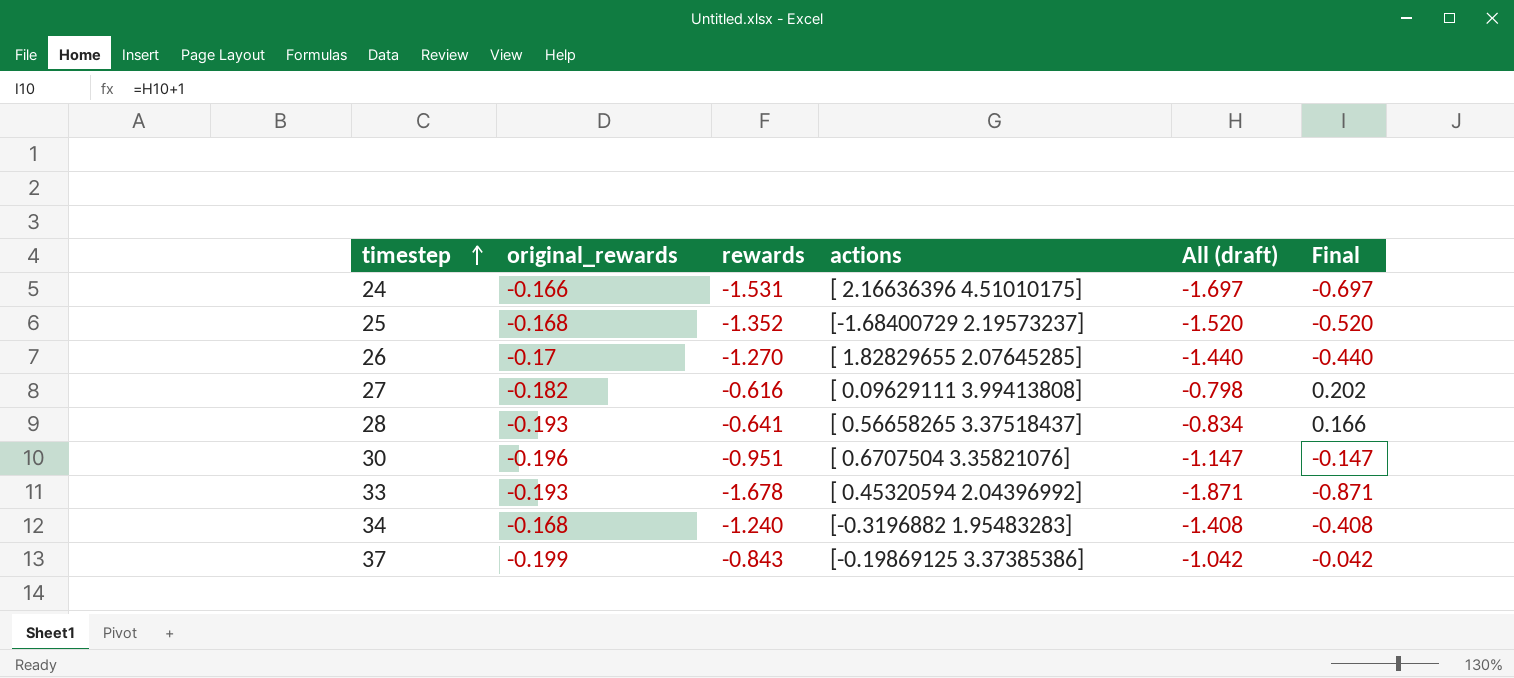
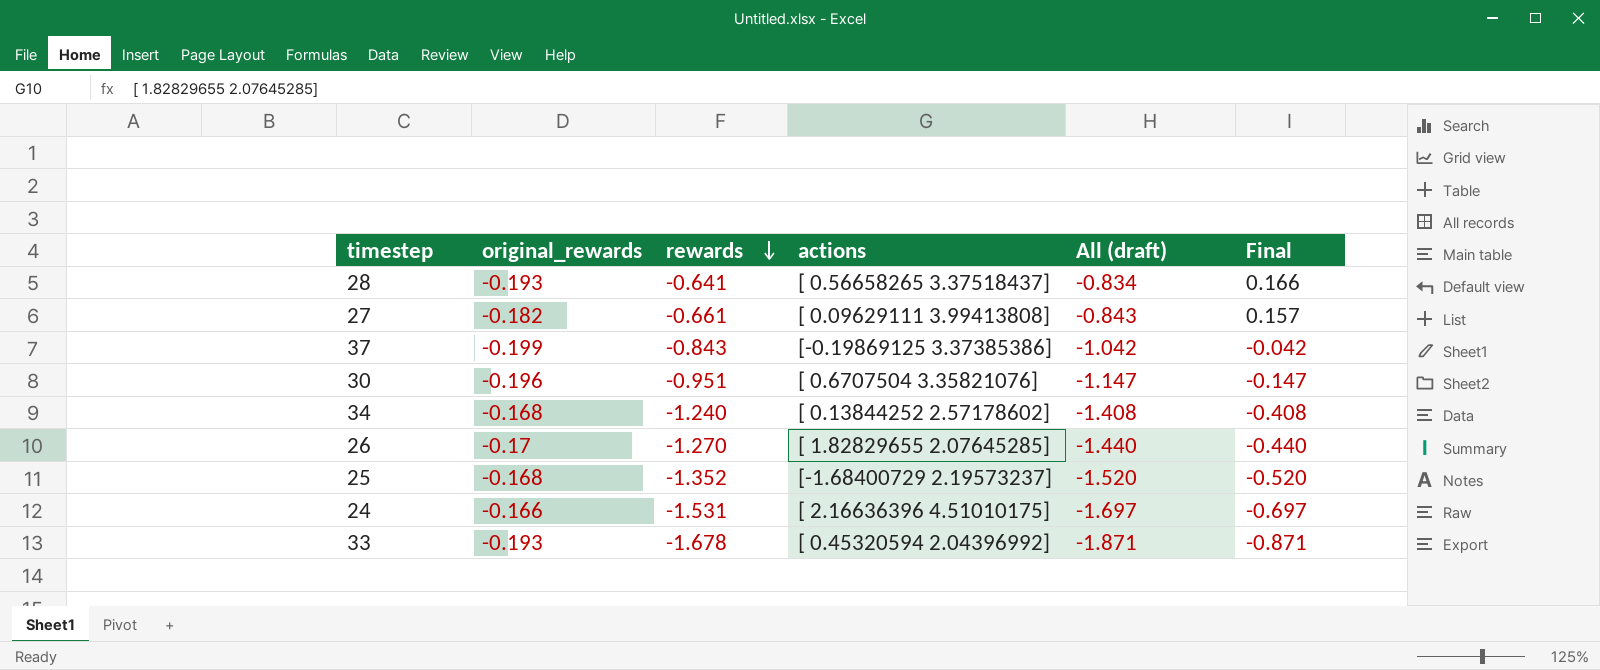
row order: timestep ascending -> rewards descending
27 | rewards: -0.616 -> -0.661
27 | All (draft): -0.798 -> -0.843
27 | Final: 0.202 -> 0.157
34 | actions: [-0.3196882 1.95483283] -> [ 0.13844252 2.57178602]

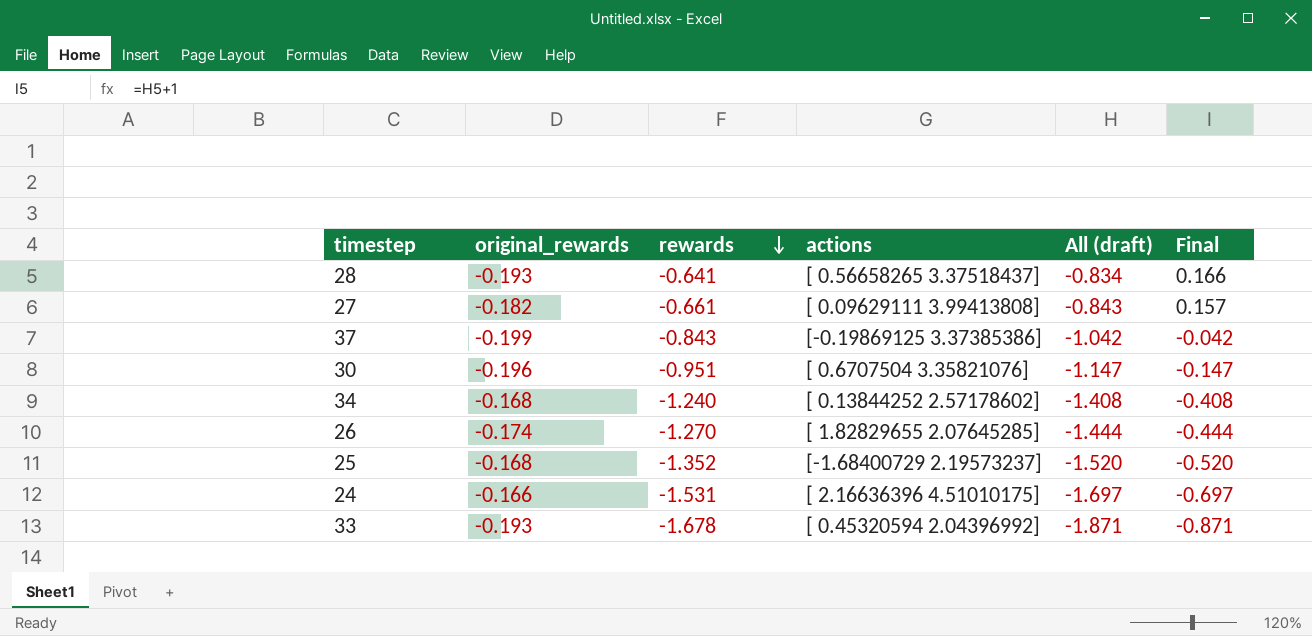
26 | original_rewards: -0.17 -> -0.174
26 | All (draft): -1.440 -> -1.444
26 | Final: -0.440 -> -0.444

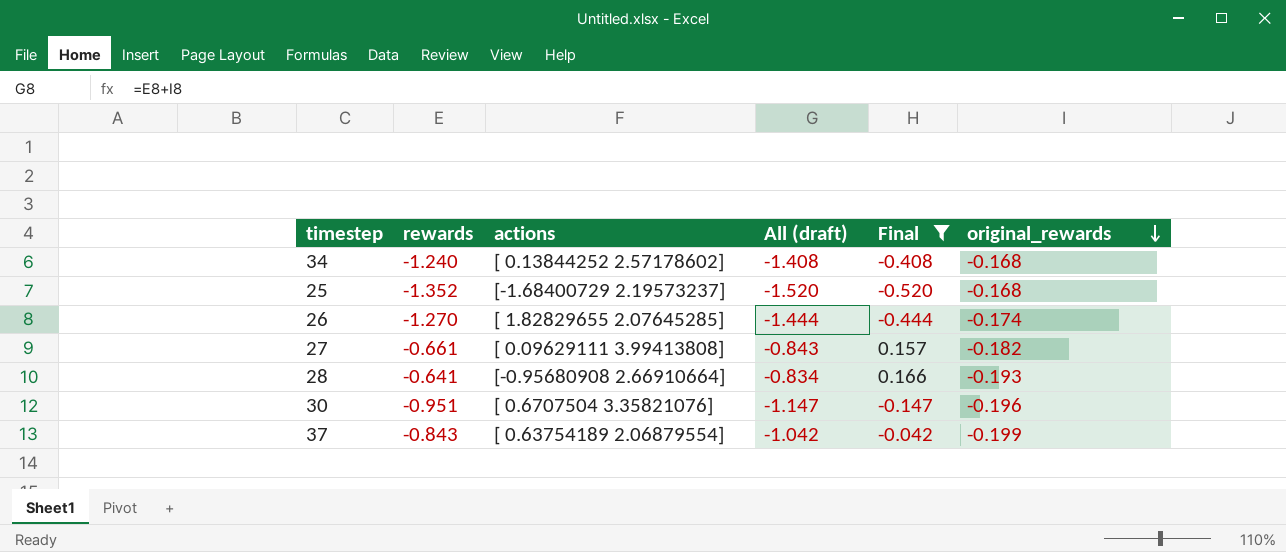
filter: none -> Final >= -0.520
row order: rewards descending -> original_rewards descending
column original_rewards | position: 2 -> 6
28 | actions: [ 0.56658265 3.37518437] -> [-0.95680908 2.66910664]
37 | actions: [-0.19869125 3.37385386] -> [ 0.63754189 2.06879554]

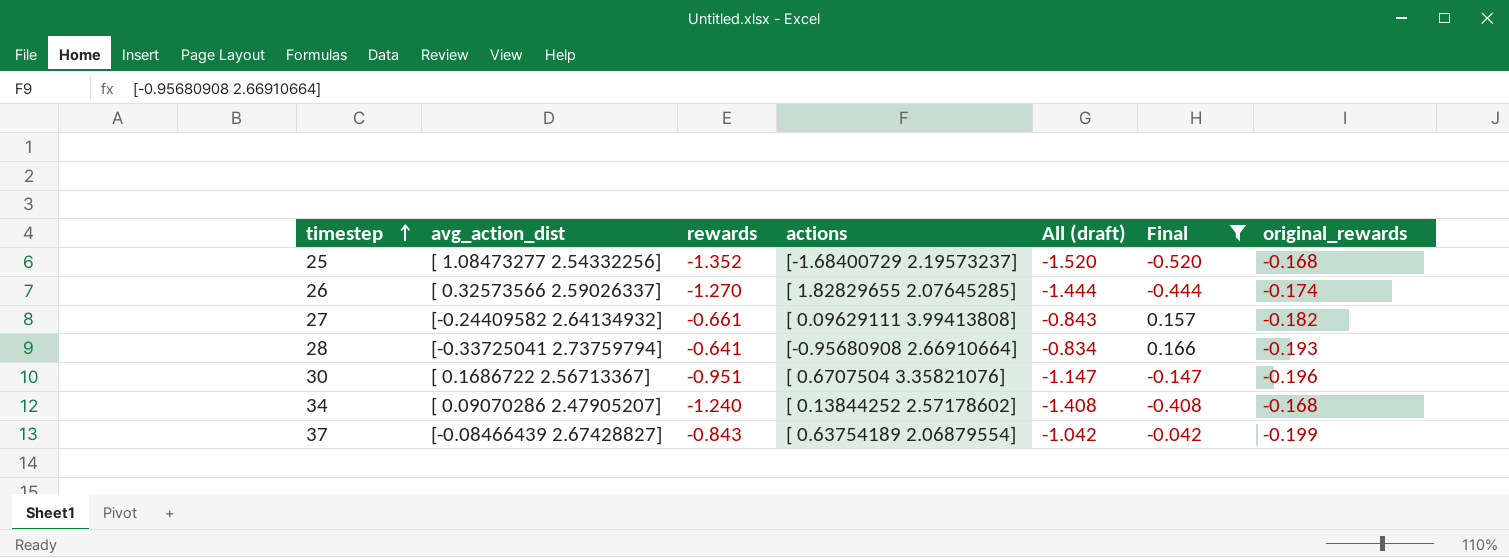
row order: original_rewards descending -> timestep ascending
column avg_action_dist | position: none -> 2

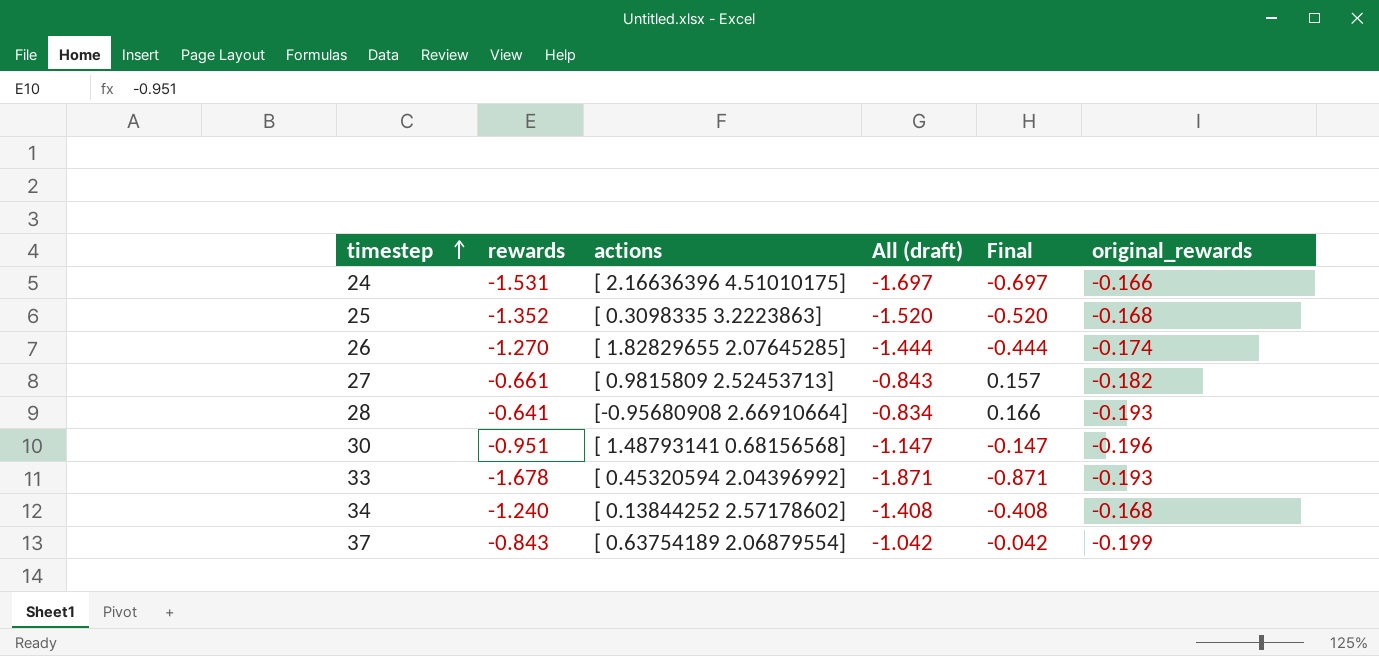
filter: Final >= -0.520 -> none
column avg_action_dist | position: 2 -> none
25 | actions: [-1.68400729 2.19573237] -> [ 0.3098335 3.2223863]
27 | actions: [ 0.09629111 3.99413808] -> [ 0.9815809 2.52453713]
30 | actions: [ 0.6707504 3.35821076] -> [ 1.48793141 0.68156568]

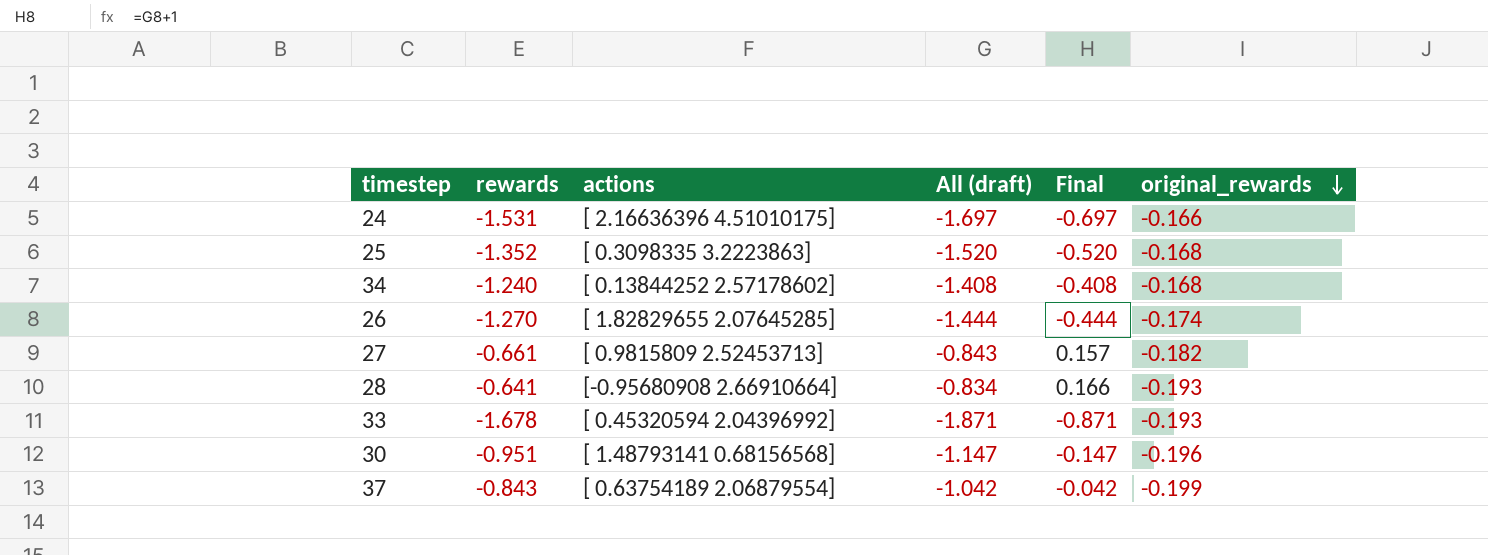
row order: timestep ascending -> original_rewards descending

